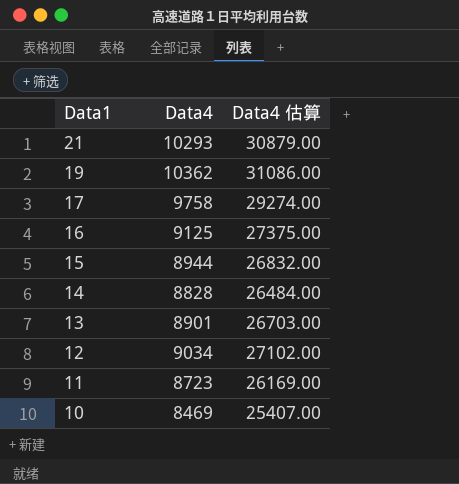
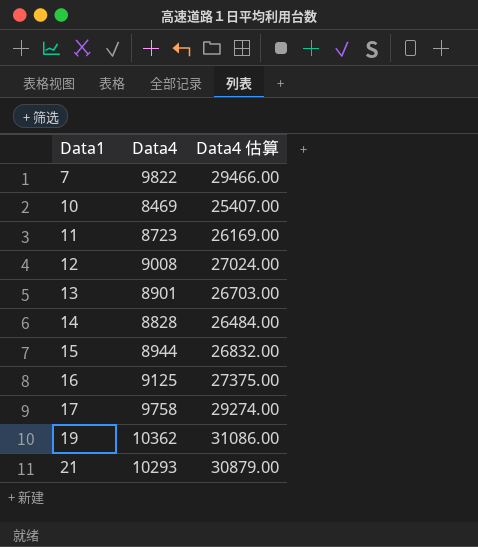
row order: Data1 descending -> Data1 ascending
row 7: none -> 9822 | 29466.00
12 | Data4: 9034 -> 9008
12 | Data4 估算: 27102.00 -> 27024.00

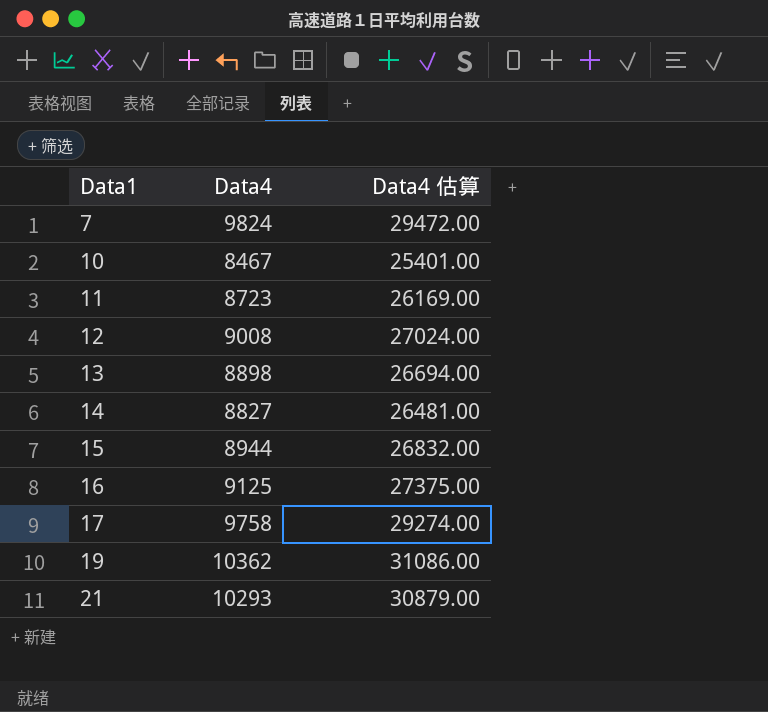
7 | Data4: 9822 -> 9824
7 | Data4 估算: 29466.00 -> 29472.00
10 | Data4: 8469 -> 8467
10 | Data4 估算: 25407.00 -> 25401.00
13 | Data4: 8901 -> 8898
13 | Data4 估算: 26703.00 -> 26694.00
14 | Data4: 8828 -> 8827
14 | Data4 估算: 26484.00 -> 26481.00

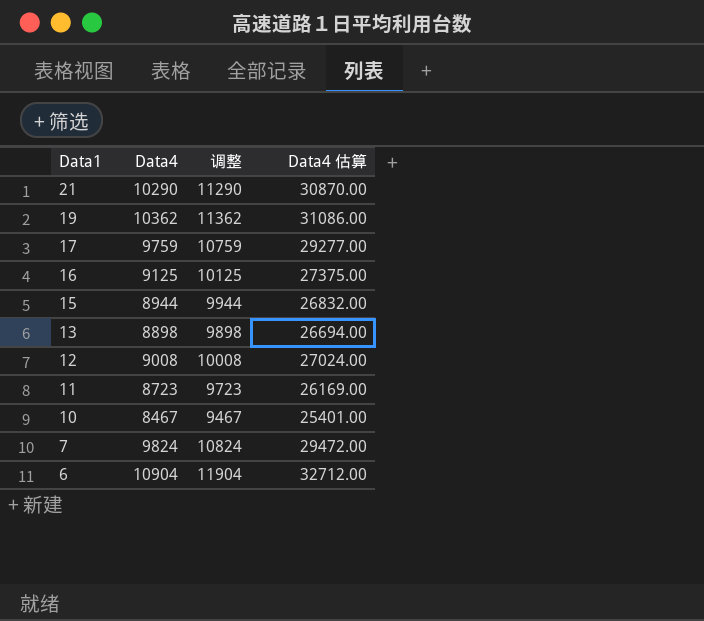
row order: Data1 ascending -> Data1 descending
column 调整 | formula: none -> [Data4] + 1000
row 14: 8827 | 26481.00 -> none
21 | Data4: 10293 -> 10290
21 | Data4 估算: 30879.00 -> 30870.00
17 | Data4: 9758 -> 9759
17 | Data4 估算: 29274.00 -> 29277.00
row 6: none -> 10904 | 11904 | 32712.00

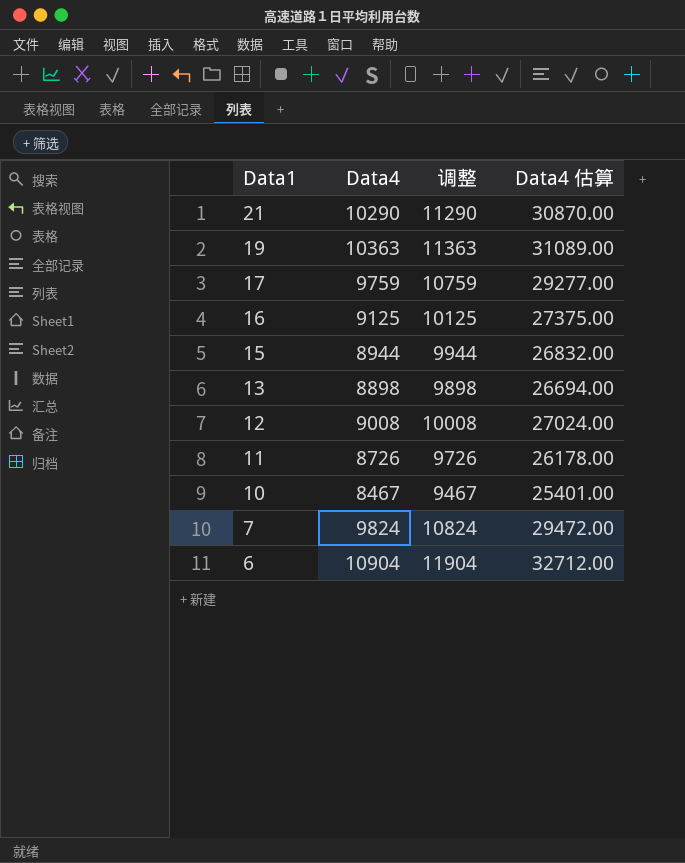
19 | Data4: 10362 -> 10363
19 | 调整: 11362 -> 11363
19 | Data4 估算: 31086.00 -> 31089.00
11 | Data4: 8723 -> 8726
11 | 调整: 9723 -> 9726
11 | Data4 估算: 26169.00 -> 26178.00

